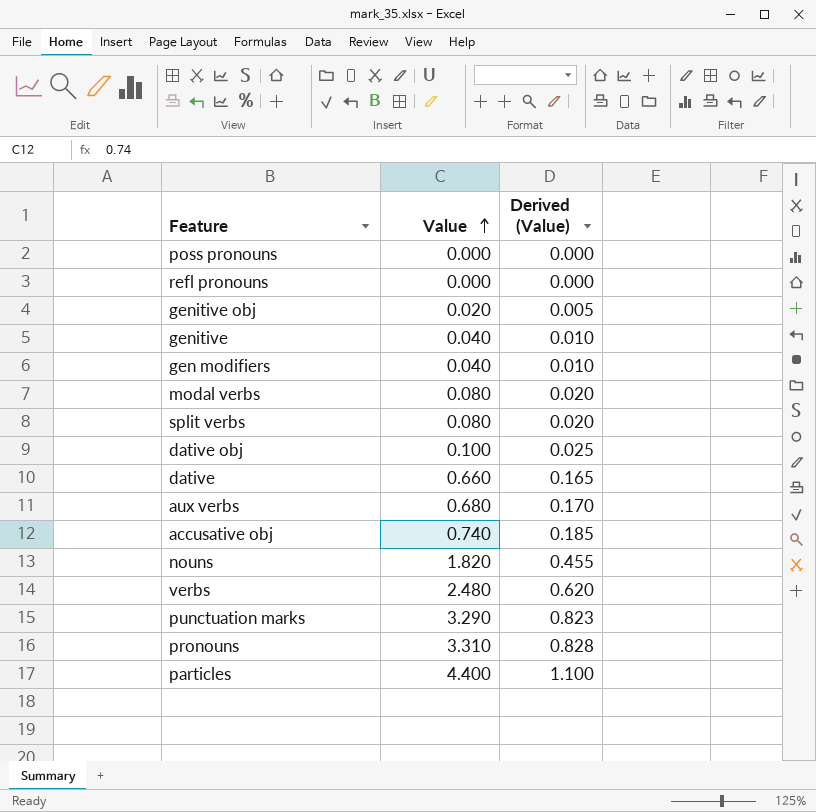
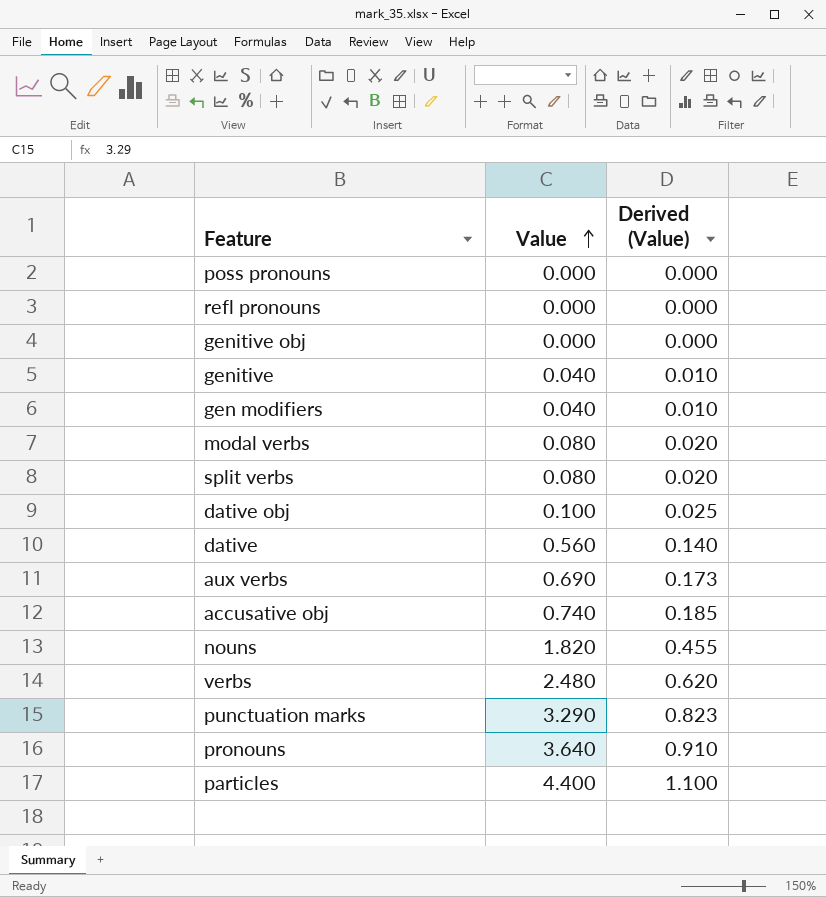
genitive obj | Value: 0.020 -> 0.000
genitive obj | Derived (Value): 0.005 -> 0.000
dative | Value: 0.660 -> 0.560
dative | Derived (Value): 0.165 -> 0.140
aux verbs | Value: 0.680 -> 0.690
aux verbs | Derived (Value): 0.170 -> 0.173
pronouns | Value: 3.310 -> 3.640
pronouns | Derived (Value): 0.828 -> 0.910

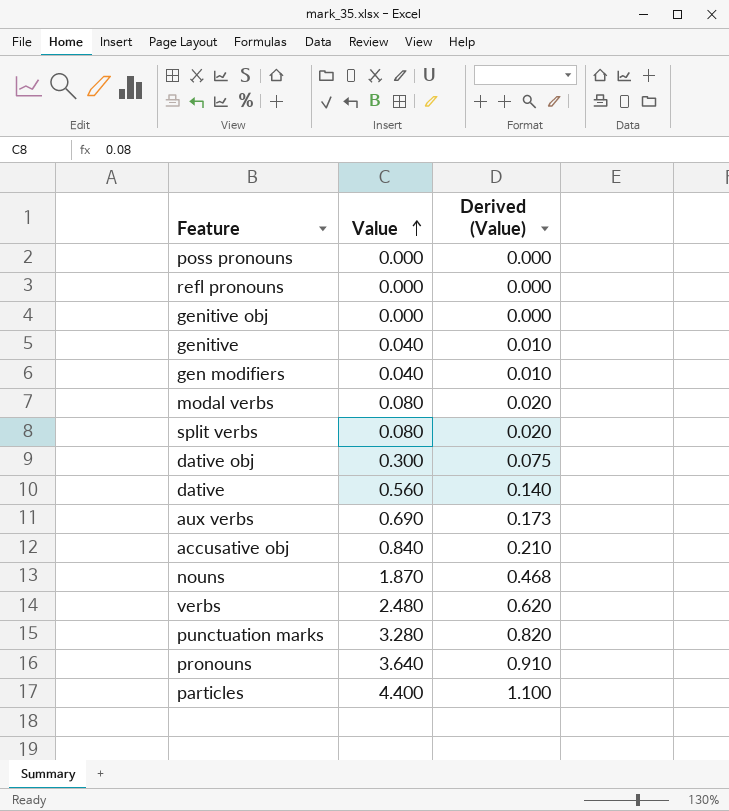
dative obj | Value: 0.100 -> 0.300
dative obj | Derived (Value): 0.025 -> 0.075
accusative obj | Value: 0.740 -> 0.840
accusative obj | Derived (Value): 0.185 -> 0.210
nouns | Value: 1.820 -> 1.870
nouns | Derived (Value): 0.455 -> 0.468
punctuation marks | Value: 3.290 -> 3.280
punctuation marks | Derived (Value): 0.823 -> 0.820

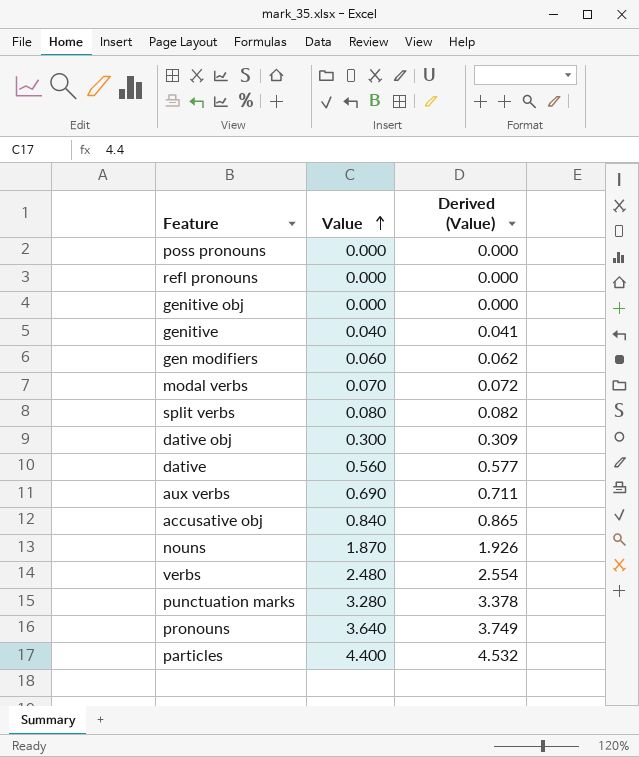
column Derived (Value) | formula: [Value] * 0.25 -> [Value] * 1.03
gen modifiers | Value: 0.040 -> 0.060
modal verbs | Value: 0.080 -> 0.070

